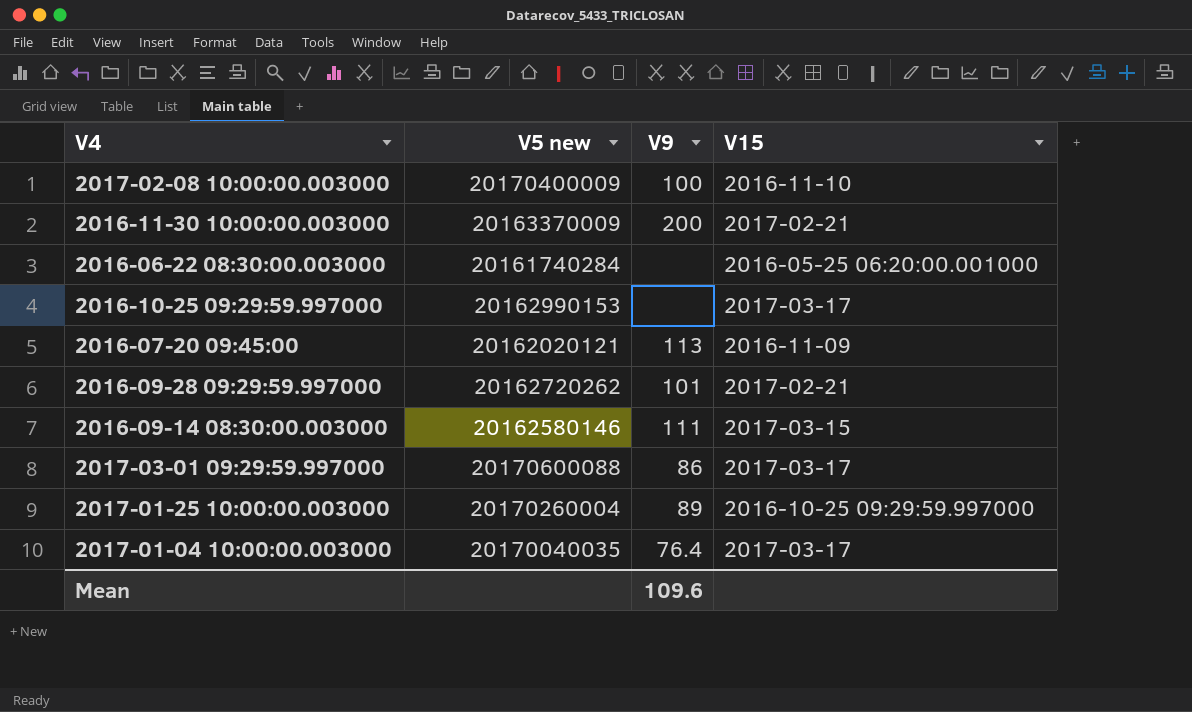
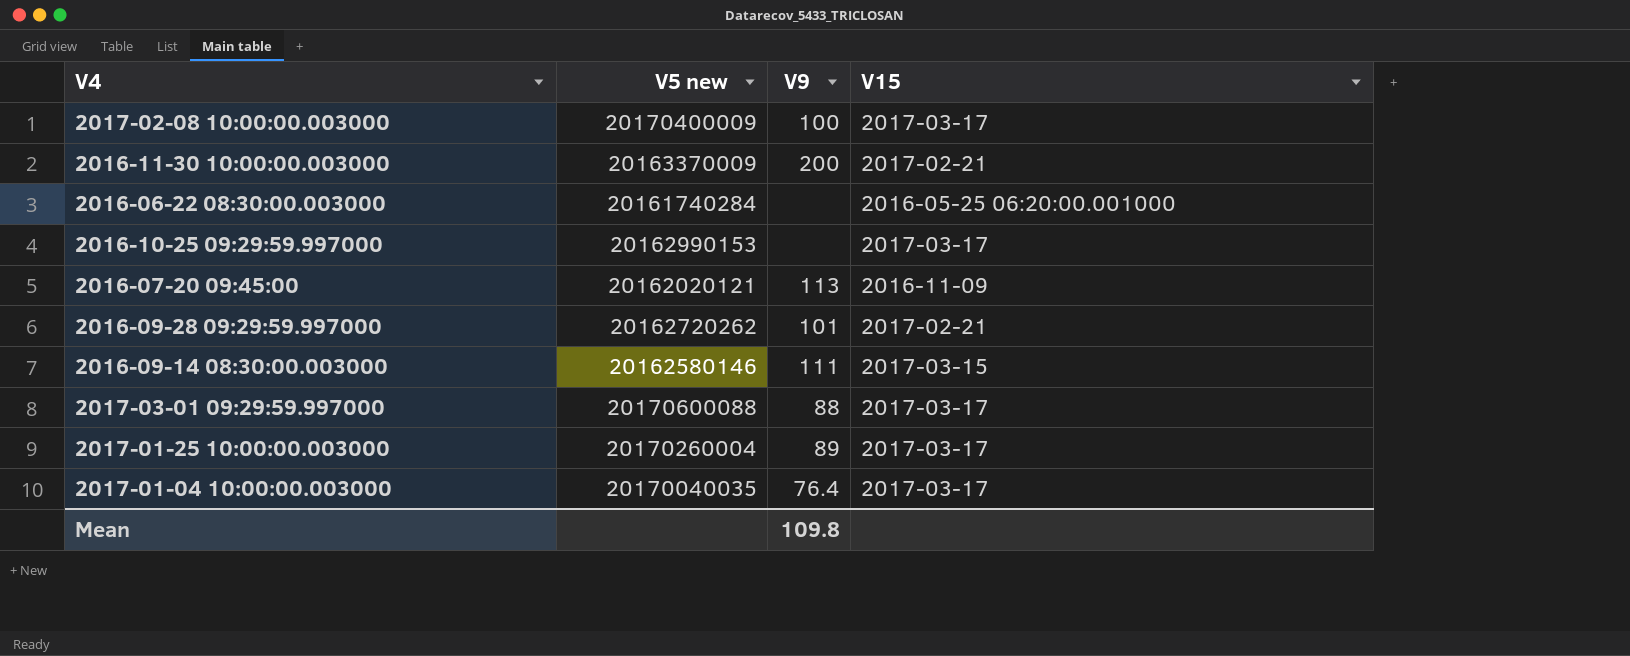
2017-02-08 10:00:00.003000 | V15: 2016-11-10 -> 2017-03-17
2017-03-01 09:29:59.997000 | V9: 86 -> 88
2017-01-25 10:00:00.003000 | V15: 2016-10-25 09:29:59.997000 -> 2017-03-17
Mean | V9: 109.6 -> 109.8

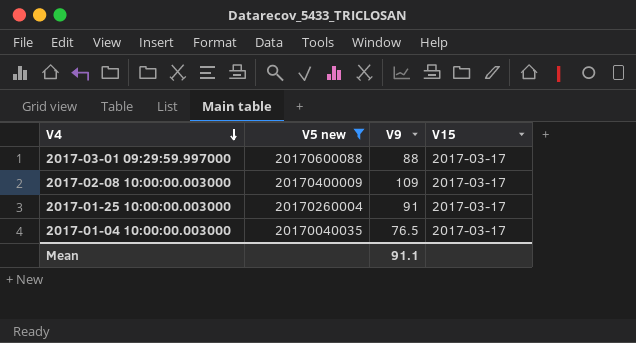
filter: none -> V5 new >= 20170040035
row order: none -> V4 descending
2017-02-08 10:00:00.003000 | V9: 100 -> 109
2017-01-25 10:00:00.003000 | V9: 89 -> 91
2017-01-04 10:00:00.003000 | V9: 76.4 -> 76.5
Mean | V9: 109.8 -> 91.1

